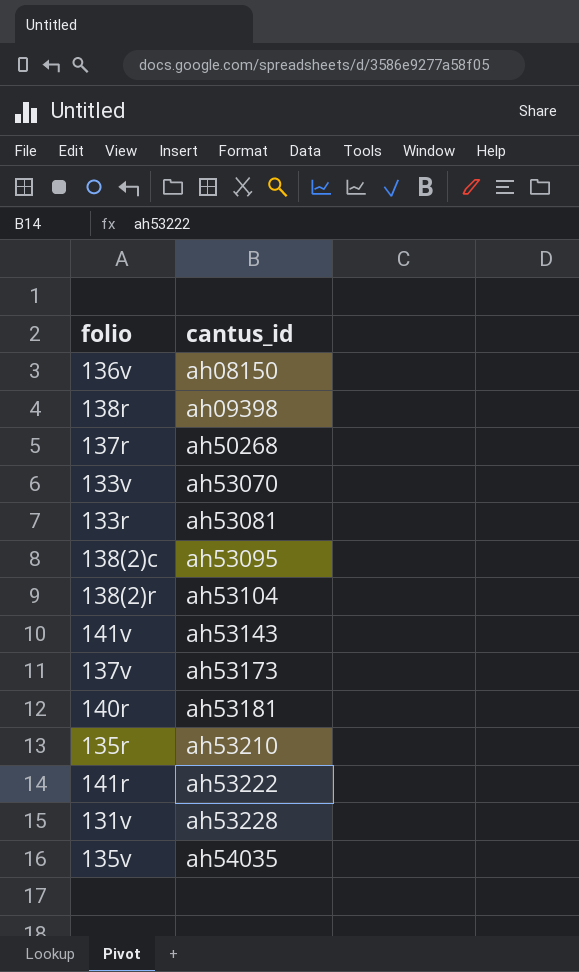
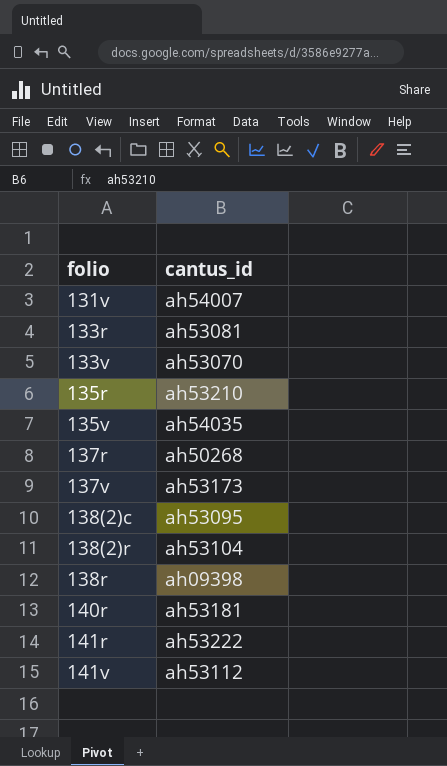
row order: cantus_id ascending -> folio ascending
row 136v: ah08150 -> none
131v | cantus_id: ah53228 -> ah54007
141v | cantus_id: ah53143 -> ah53112

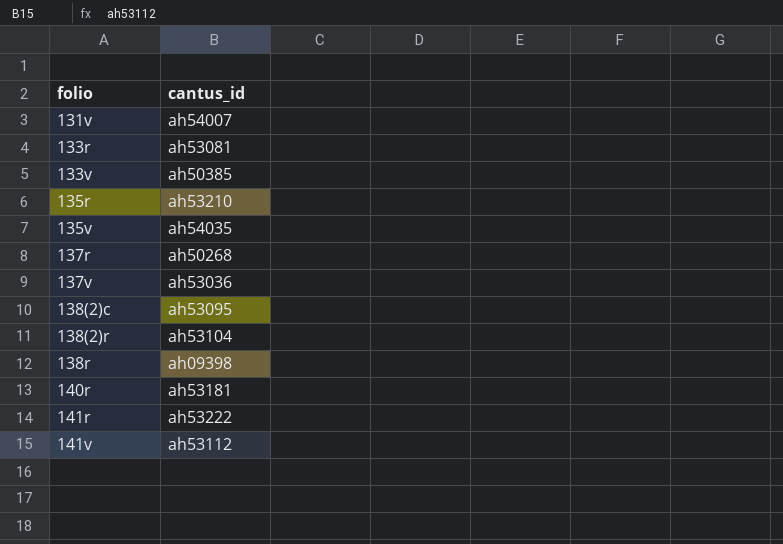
133v | cantus_id: ah53070 -> ah50385
137v | cantus_id: ah53173 -> ah53036

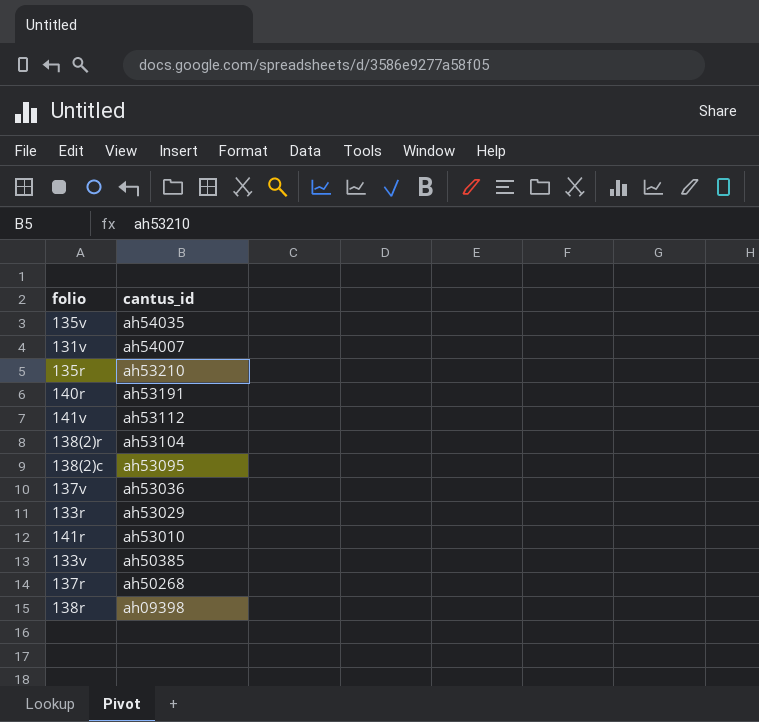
row order: folio ascending -> cantus_id descending
140r | cantus_id: ah53181 -> ah53191
133r | cantus_id: ah53081 -> ah53029
141r | cantus_id: ah53222 -> ah53010

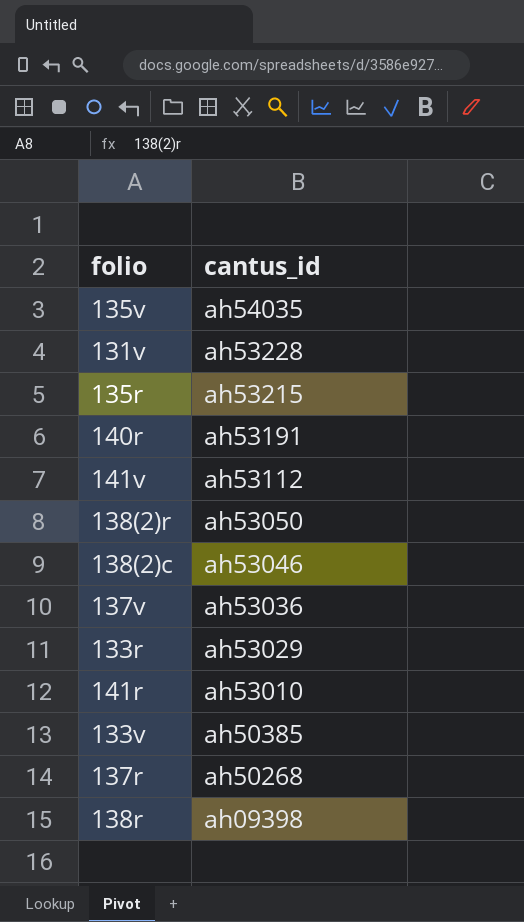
131v | cantus_id: ah54007 -> ah53228
135r | cantus_id: ah53210 -> ah53215
138(2)r | cantus_id: ah53104 -> ah53050
138(2)c | cantus_id: ah53095 -> ah53046

